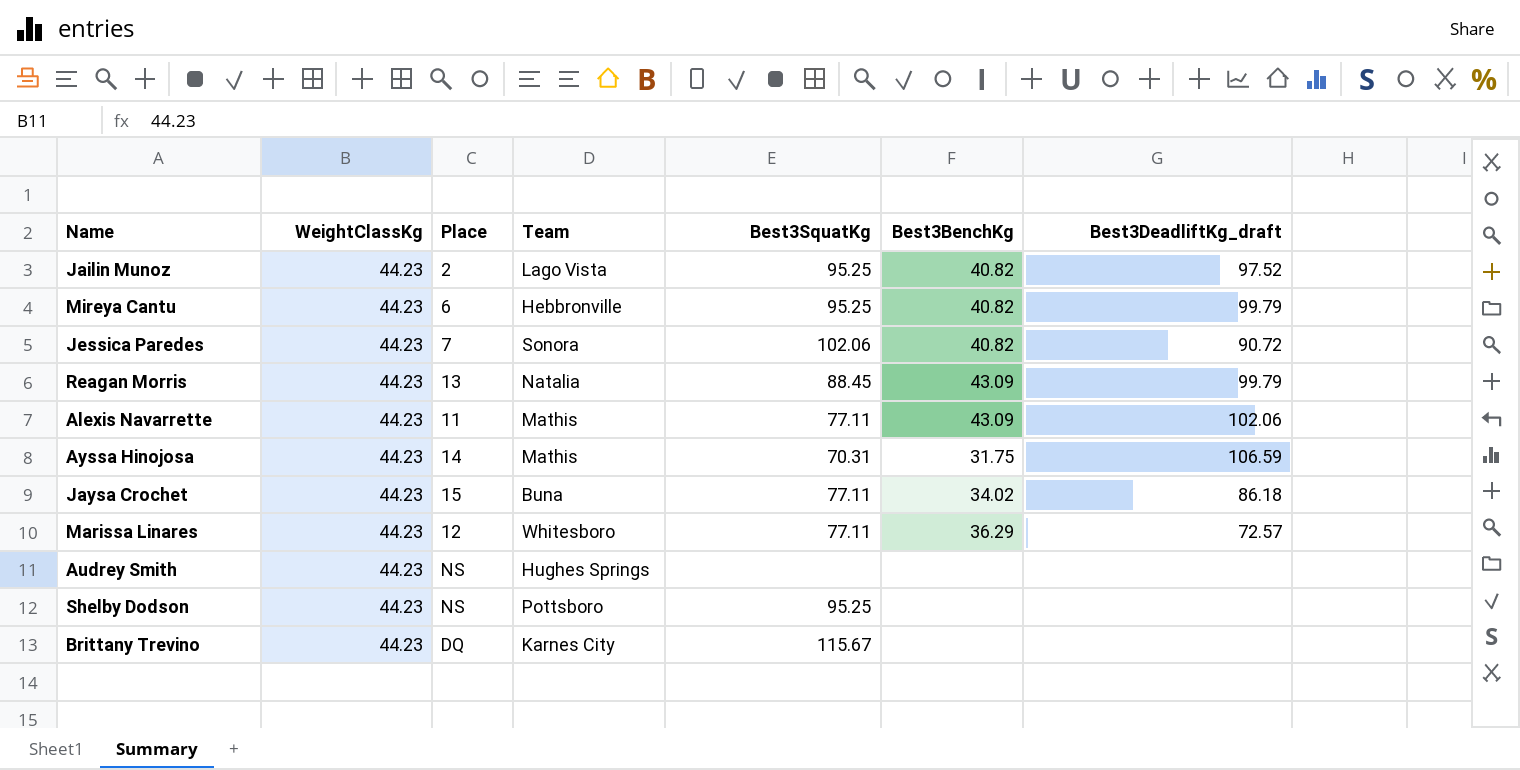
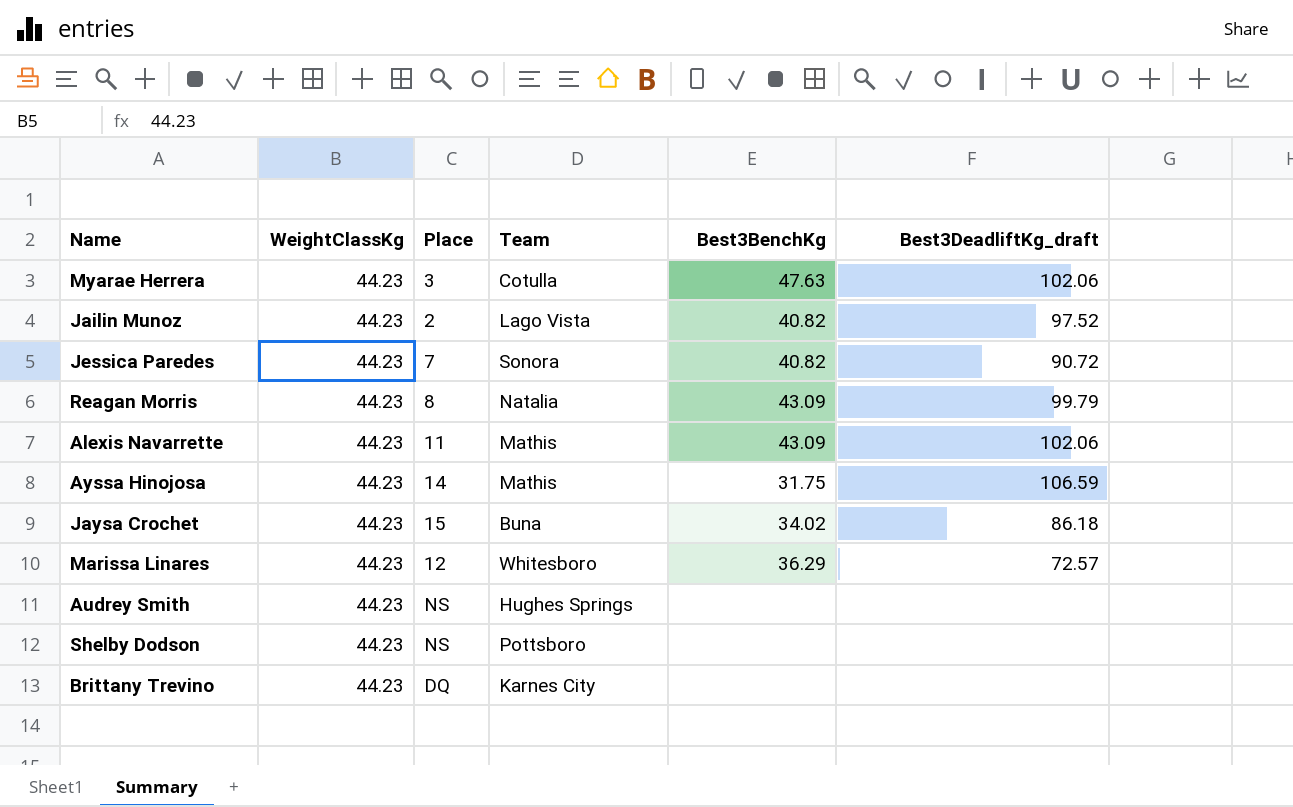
column Best3SquatKg | position: 5 -> none
row Mireya Cantu: 44.23 | 6 | Hebbronville | 95.25 | 40.82 | 99.79 -> none
row Myarae Herrera: none -> 44.23 | 3 | Cotulla | 47.63 | 102.06
Reagan Morris | Place: 13 -> 8

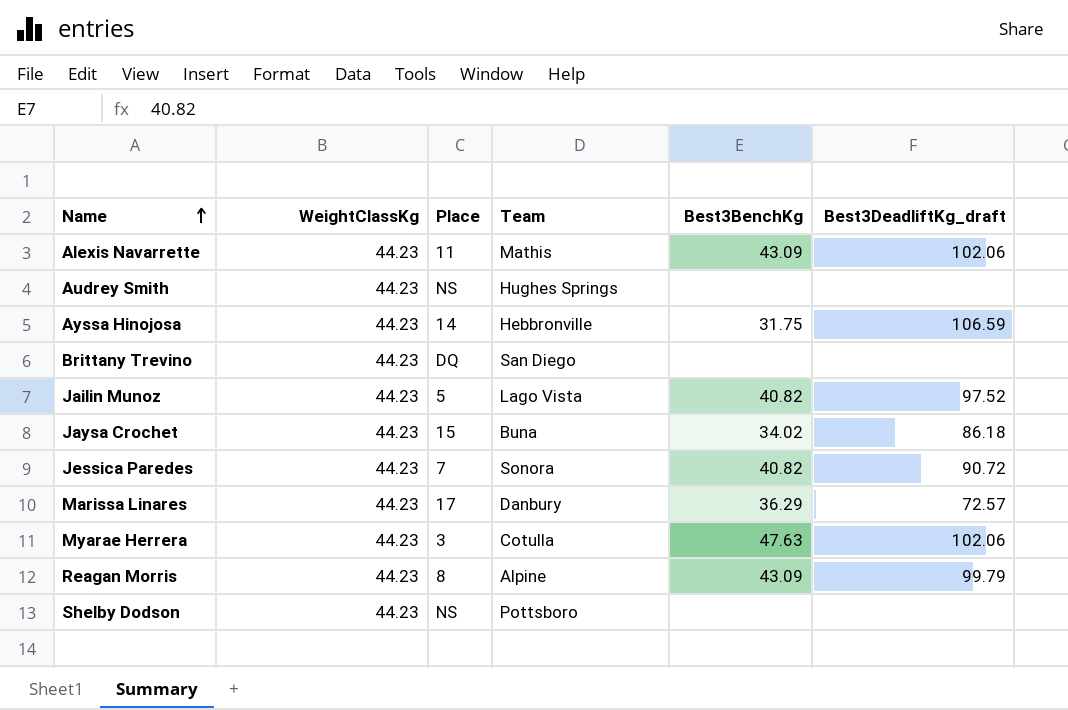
row order: none -> Name ascending
Ayssa Hinojosa | Team: Mathis -> Hebbronville
Brittany Trevino | Team: Karnes City -> San Diego
Jailin Munoz | Place: 2 -> 5
Marissa Linares | Place: 12 -> 17
Marissa Linares | Team: Whitesboro -> Danbury
Reagan Morris | Team: Natalia -> Alpine

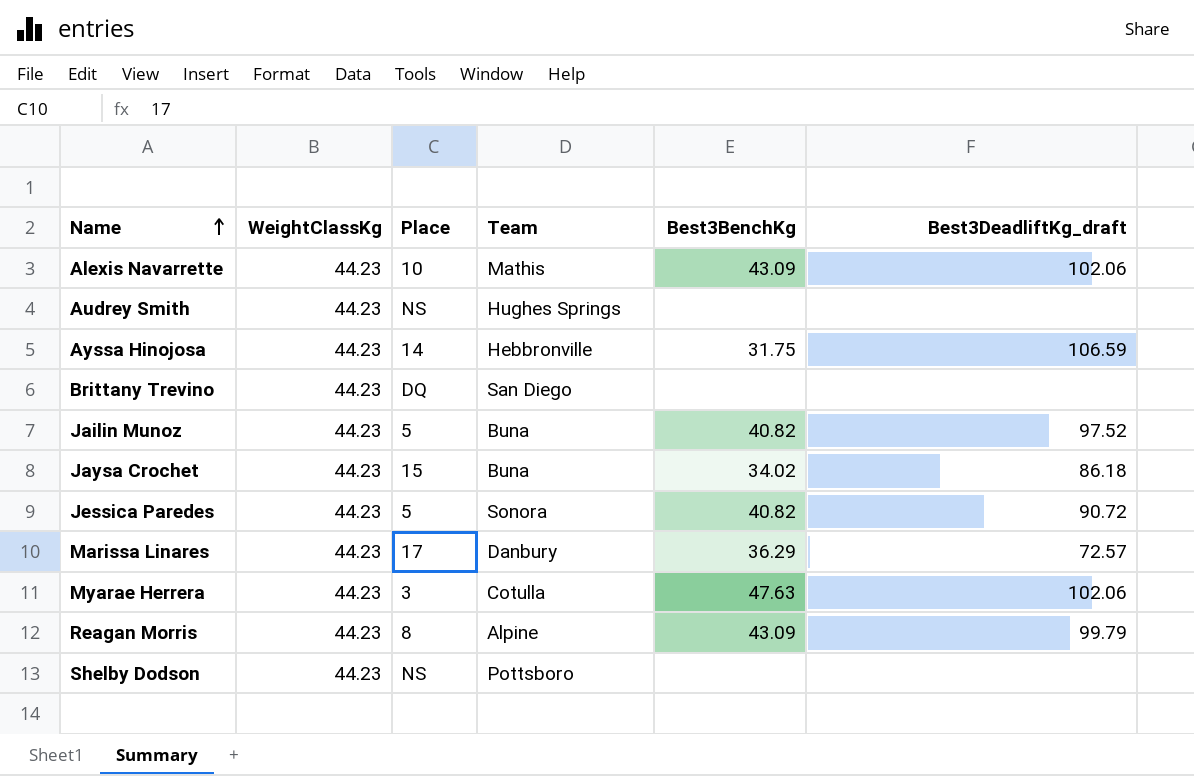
Alexis Navarrette | Place: 11 -> 10
Jailin Munoz | Team: Lago Vista -> Buna
Jessica Paredes | Place: 7 -> 5

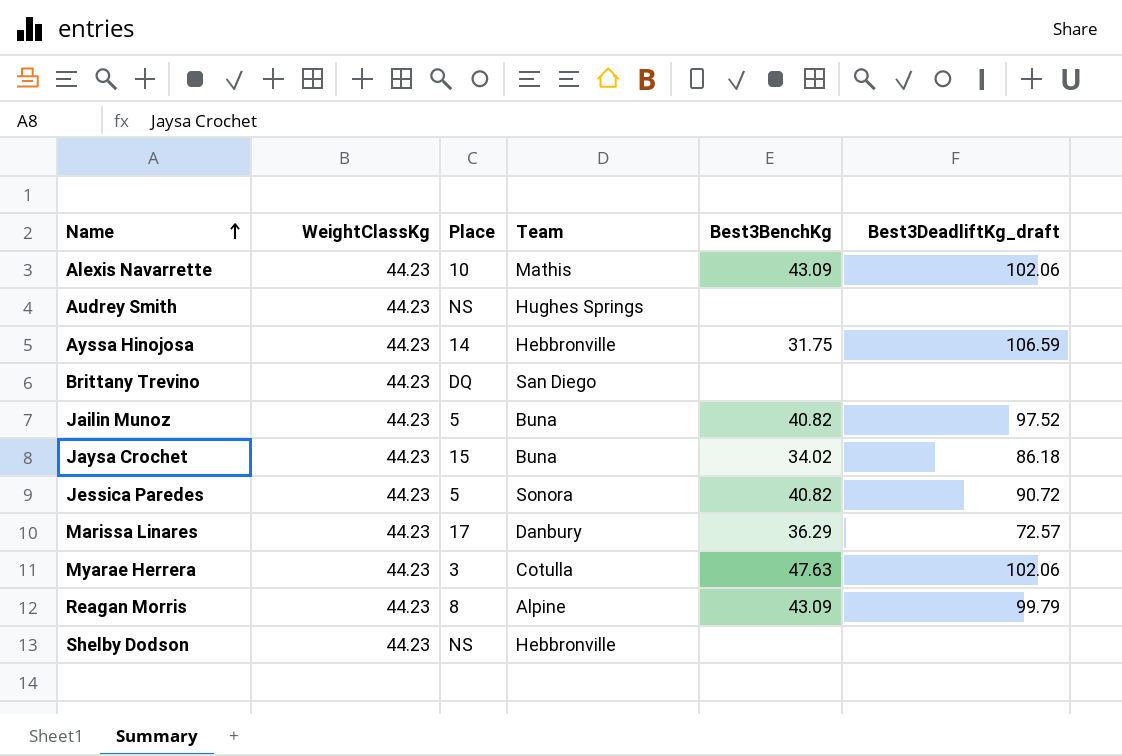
Shelby Dodson | Team: Pottsboro -> Hebbronville

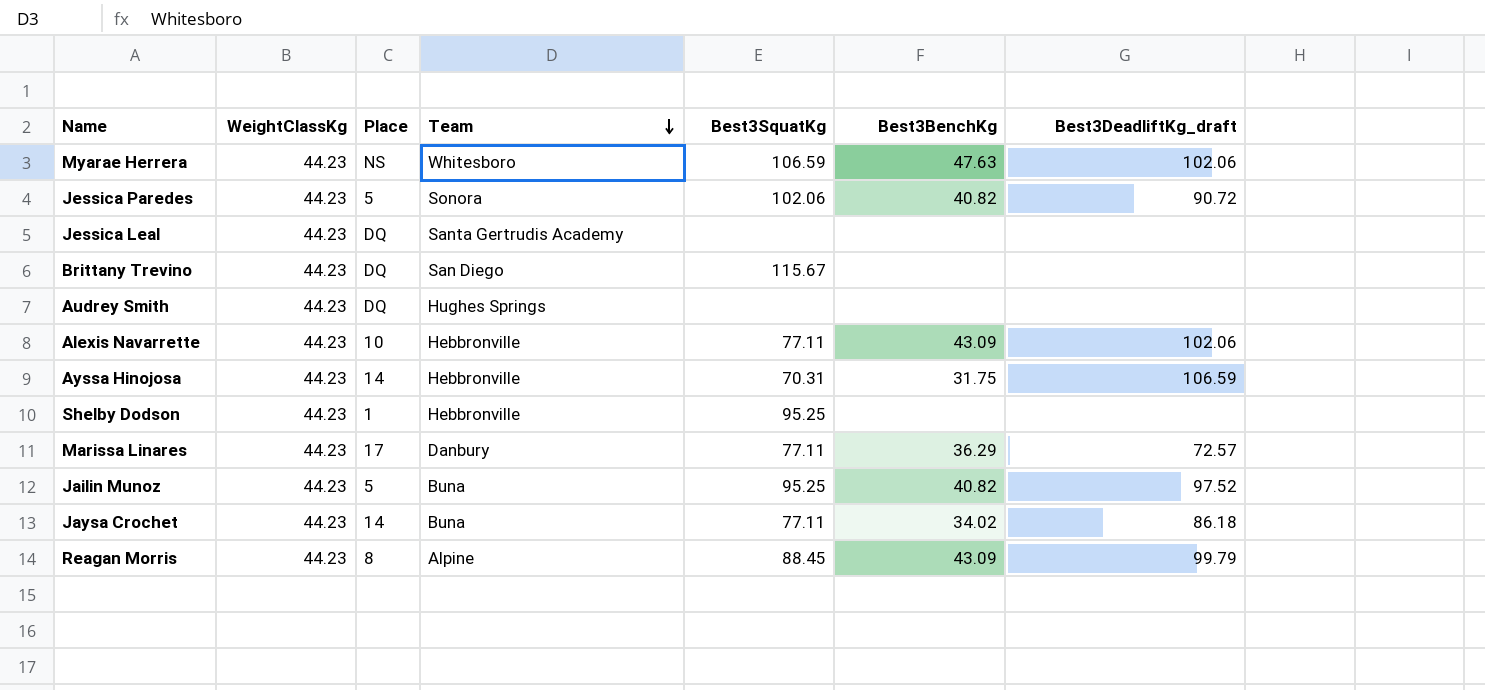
row order: Name ascending -> Team descending
column Best3SquatKg | position: none -> 5
Myarae Herrera | Place: 3 -> NS
Myarae Herrera | Team: Cotulla -> Whitesboro
row Jessica Leal: none -> 44.23 | DQ | Santa Gertrudis Academy | none | none | none
Audrey Smith | Place: NS -> DQ
Alexis Navarrette | Team: Mathis -> Hebbronville
Shelby Dodson | Place: NS -> 1
Jaysa Crochet | Place: 15 -> 14

